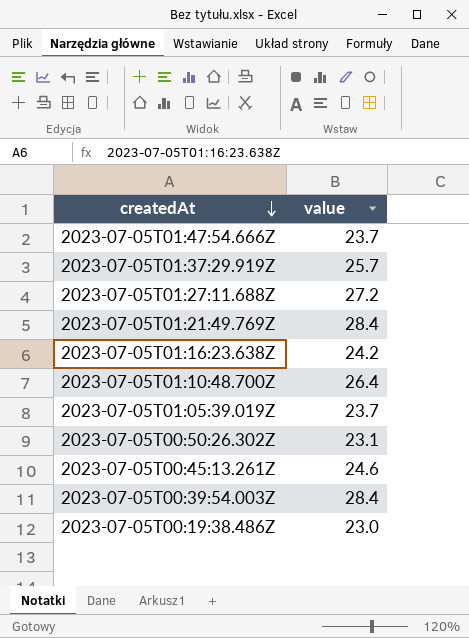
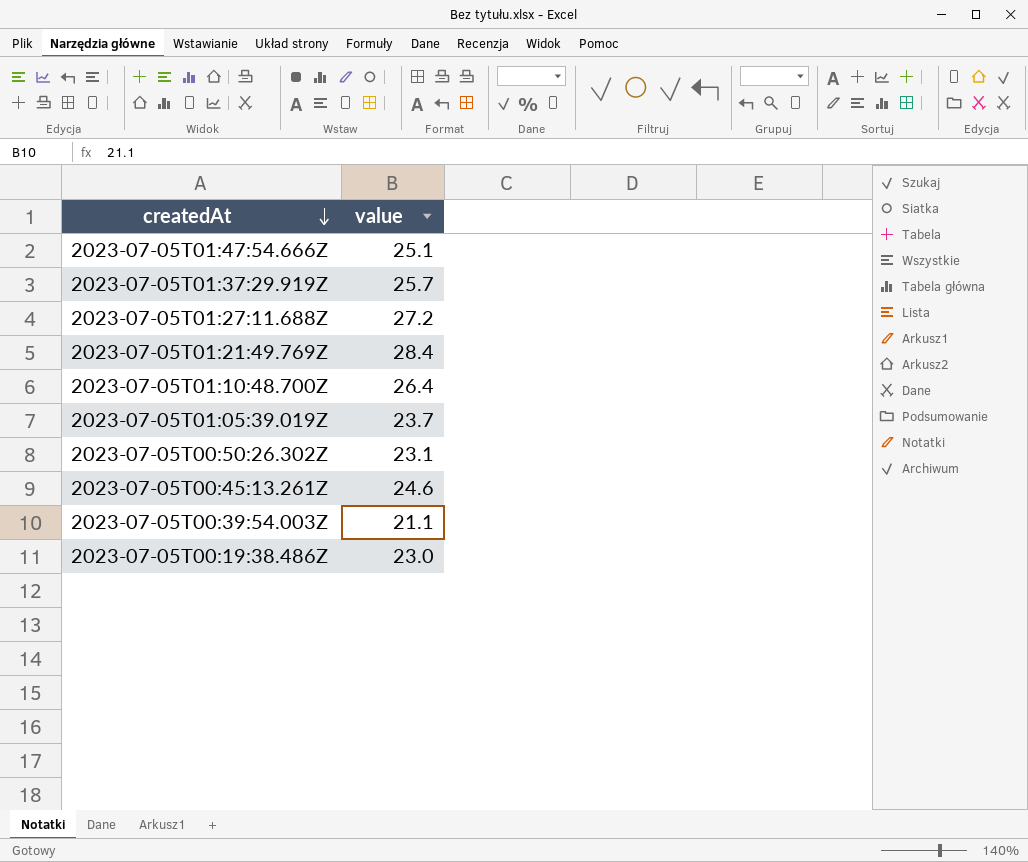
row 2023-07-05T01:16:23.638Z: 24.2 -> none
2023-07-05T01:47:54.666Z | value: 23.7 -> 25.1
2023-07-05T00:39:54.003Z | value: 28.4 -> 21.1

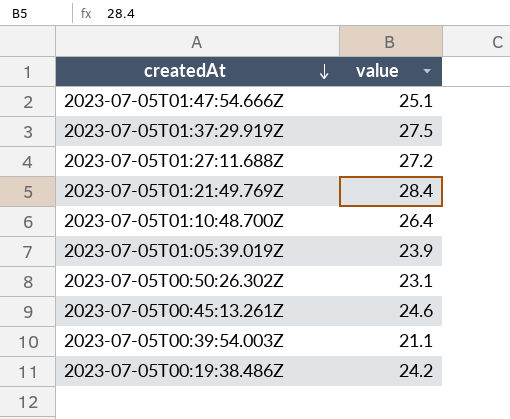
2023-07-05T01:37:29.919Z | value: 25.7 -> 27.5
2023-07-05T01:05:39.019Z | value: 23.7 -> 23.9
2023-07-05T00:19:38.486Z | value: 23.0 -> 24.2

